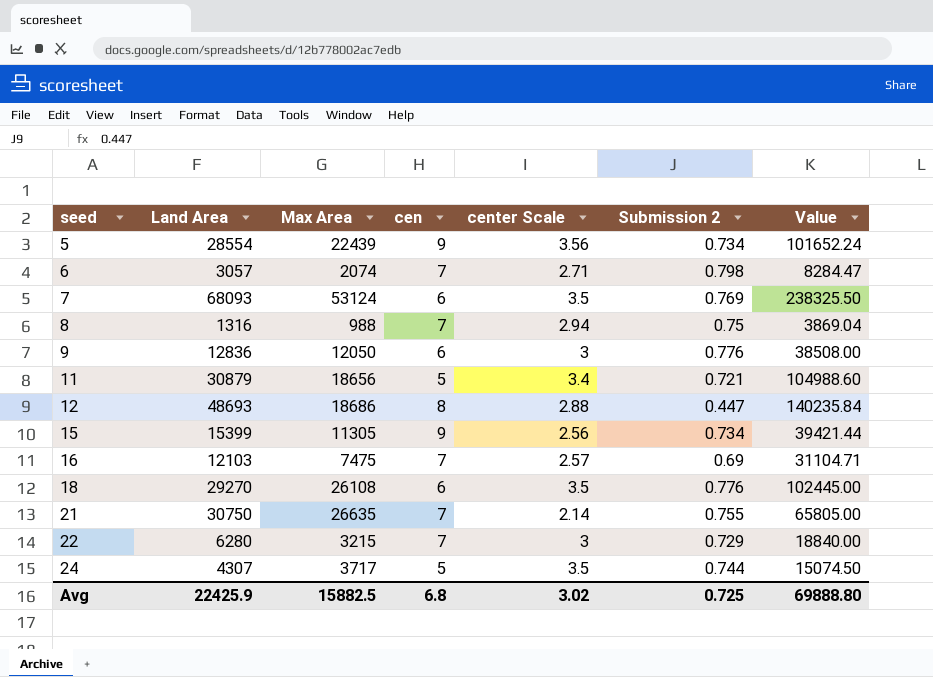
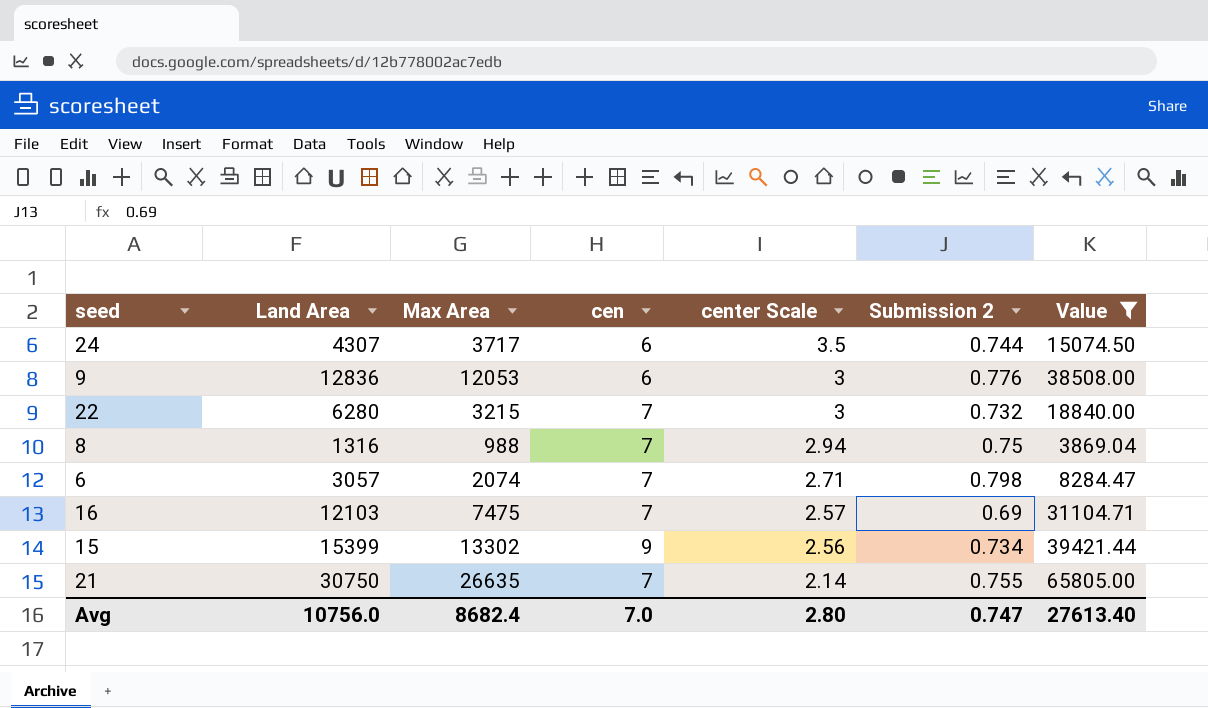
filter: none -> Value <= 65805.00
row order: seed ascending -> center Scale descending
24 | cen: 5 -> 6
9 | Max Area: 12050 -> 12053
22 | Submission 2: 0.729 -> 0.732
15 | Max Area: 11305 -> 13302
Avg | Land Area: 22425.9 -> 10756.0
Avg | Max Area: 15882.5 -> 8682.4
Avg | cen: 6.8 -> 7.0
Avg | center Scale: 3.02 -> 2.80
Avg | Submission 2: 0.725 -> 0.747
Avg | Value: 69888.80 -> 27613.40

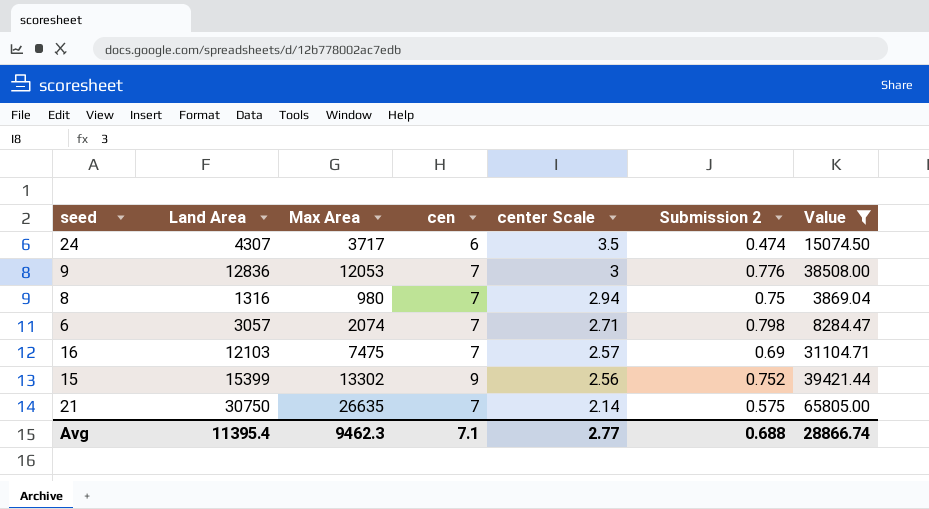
row 22: 6280 | 3215 | 7 | 3 | 0.732 | 18840.00 -> none
24 | Submission 2: 0.744 -> 0.474
9 | cen: 6 -> 7
8 | Max Area: 988 -> 980
15 | Submission 2: 0.734 -> 0.752
21 | Submission 2: 0.755 -> 0.575
Avg | Land Area: 10756.0 -> 11395.4
Avg | Max Area: 8682.4 -> 9462.3
Avg | cen: 7.0 -> 7.1
Avg | center Scale: 2.80 -> 2.77
Avg | Submission 2: 0.747 -> 0.688
Avg | Value: 27613.40 -> 28866.74

